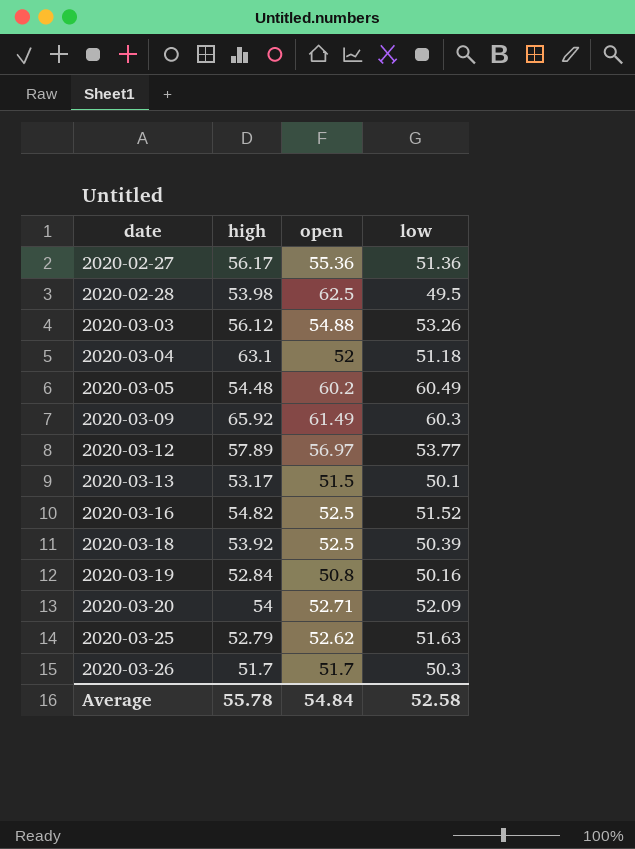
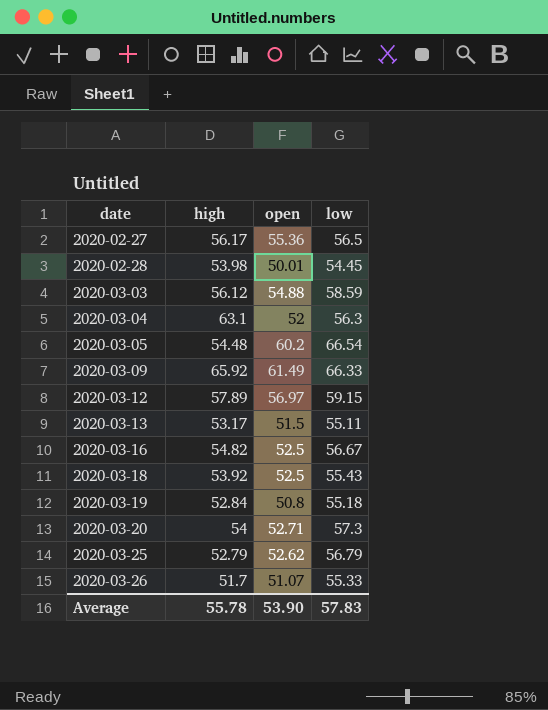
2020-02-27 | low: 51.36 -> 56.5
2020-02-28 | open: 62.5 -> 50.01
2020-02-28 | low: 49.5 -> 54.45
2020-03-03 | low: 53.26 -> 58.59
2020-03-04 | low: 51.18 -> 56.3
2020-03-05 | low: 60.49 -> 66.54
2020-03-09 | low: 60.3 -> 66.33
2020-03-12 | low: 53.77 -> 59.15
2020-03-13 | low: 50.1 -> 55.11
2020-03-16 | low: 51.52 -> 56.67
2020-03-18 | low: 50.39 -> 55.43
2020-03-19 | low: 50.16 -> 55.18
2020-03-20 | low: 52.09 -> 57.3
2020-03-25 | low: 51.63 -> 56.79
2020-03-26 | open: 51.7 -> 51.07
2020-03-26 | low: 50.3 -> 55.33
Average | open: 54.84 -> 53.90
Average | low: 52.58 -> 57.83

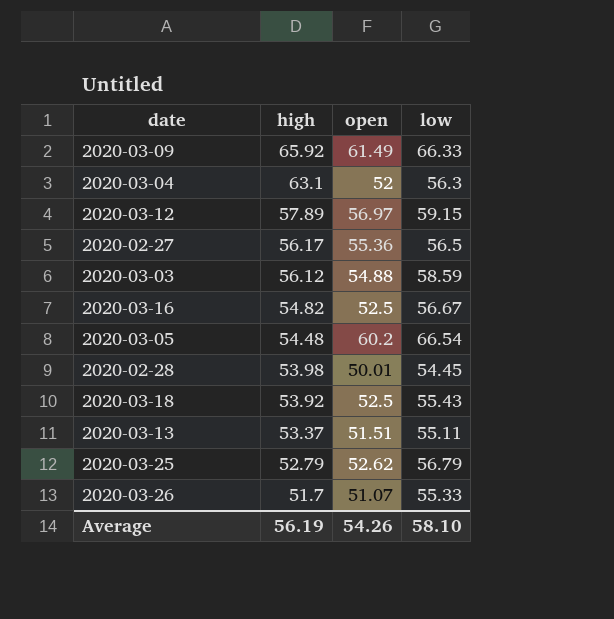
row order: date ascending -> high descending
row 2020-03-19: 52.84 | 50.8 | 55.18 -> none
row 2020-03-20: 54 | 52.71 | 57.3 -> none
2020-03-13 | high: 53.17 -> 53.37
2020-03-13 | open: 51.5 -> 51.51
Average | high: 55.78 -> 56.19
Average | open: 53.90 -> 54.26
Average | low: 57.83 -> 58.10

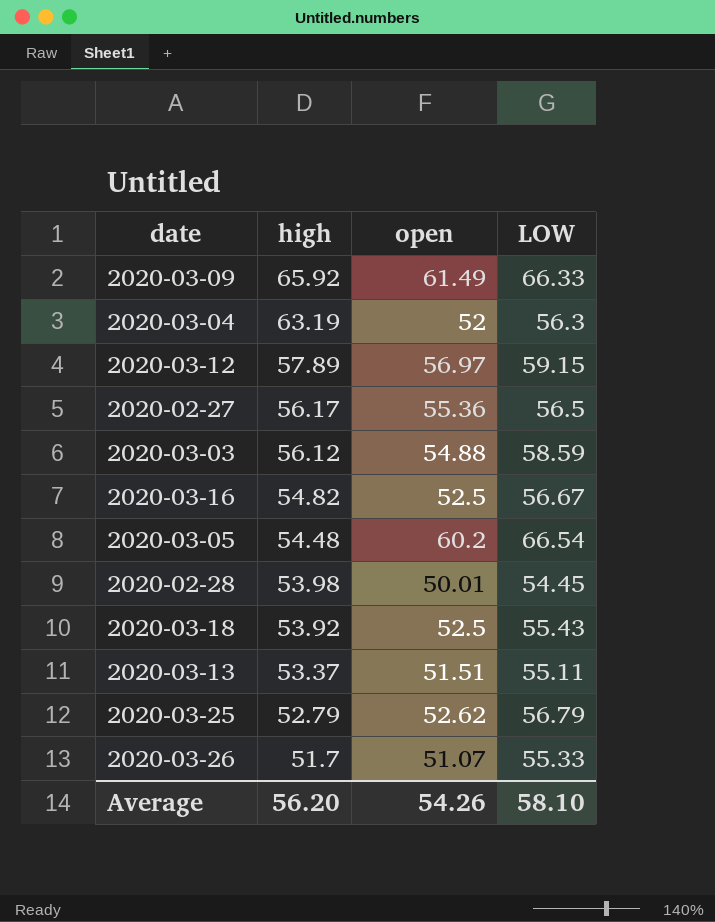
column name: low -> LOW
2020-03-04 | high: 63.1 -> 63.19
Average | high: 56.19 -> 56.20

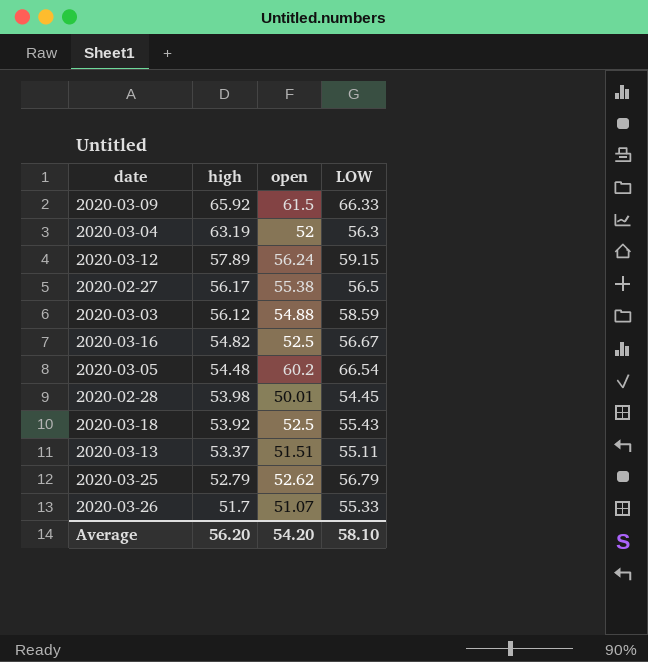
2020-03-09 | open: 61.49 -> 61.5
2020-03-12 | open: 56.97 -> 56.24
2020-02-27 | open: 55.36 -> 55.38
Average | open: 54.26 -> 54.20

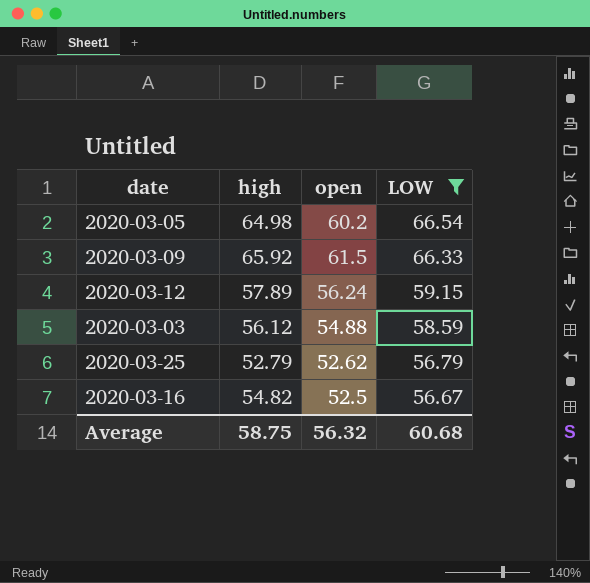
filter: none -> LOW >= 56.67
row order: high descending -> LOW descending
2020-03-05 | high: 54.48 -> 64.98
Average | high: 56.20 -> 58.75
Average | open: 54.20 -> 56.32
Average | LOW: 58.10 -> 60.68

